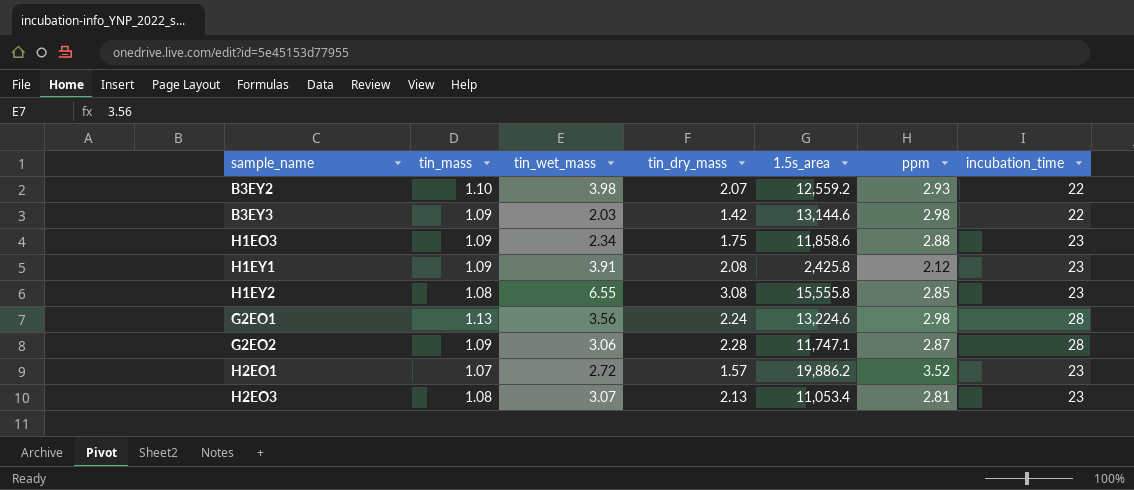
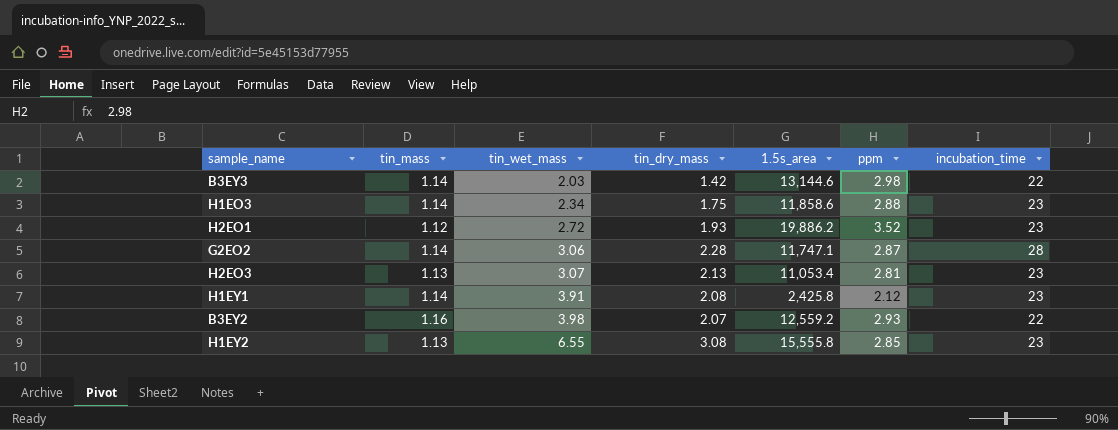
row order: none -> tin_wet_mass ascending
row G2EO1: 1.13 | 3.56 | 2.24 | 13,224.6 | 2.98 | 28 -> none
B3EY3 | tin_mass: 1.09 -> 1.14
H1EO3 | tin_mass: 1.09 -> 1.14
H2EO1 | tin_mass: 1.07 -> 1.12
H2EO1 | tin_dry_mass: 1.57 -> 1.93
G2EO2 | tin_mass: 1.09 -> 1.14
H2EO3 | tin_mass: 1.08 -> 1.13
H1EY1 | tin_mass: 1.09 -> 1.14
B3EY2 | tin_mass: 1.10 -> 1.16
H1EY2 | tin_mass: 1.08 -> 1.13

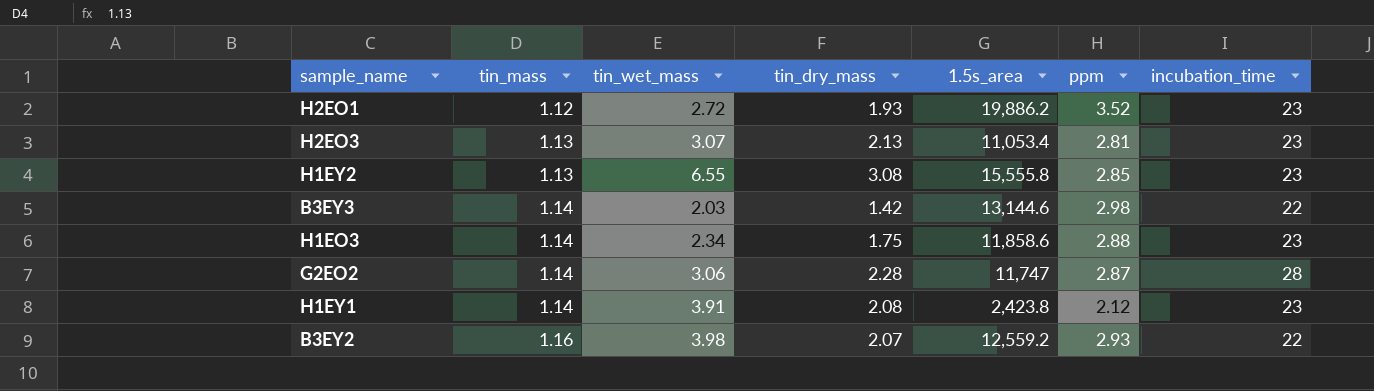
row order: tin_wet_mass ascending -> tin_mass ascending
G2EO2 | 1.5s_area: 11,747.1 -> 11,747
H1EY1 | 1.5s_area: 2,425.8 -> 2,423.8

